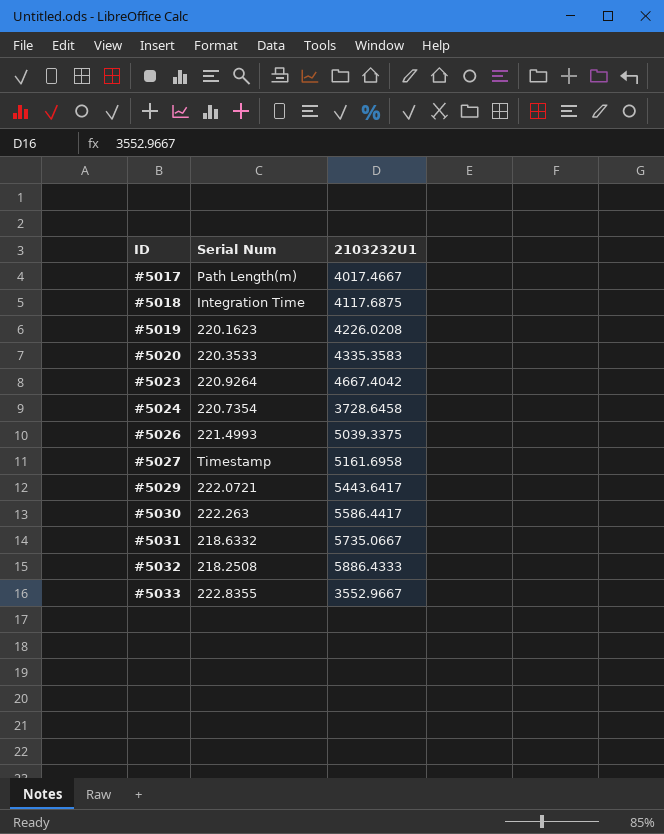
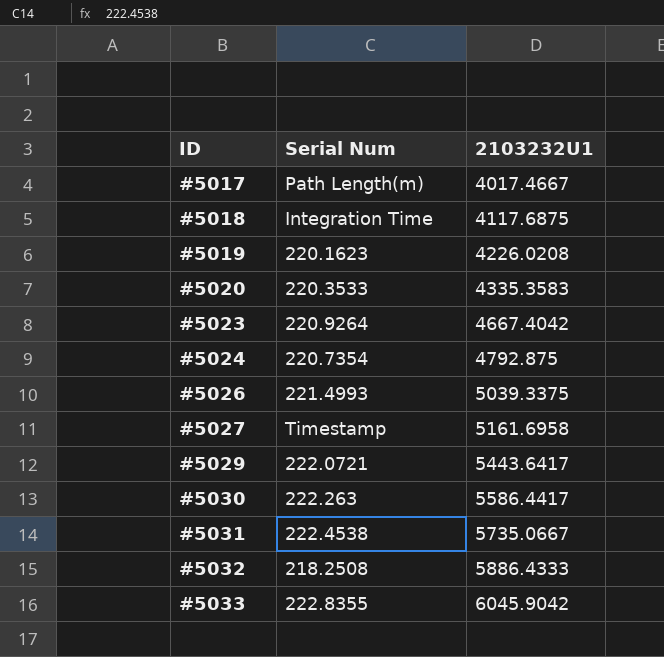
#5024 | 2103232U1: 3728.6458 -> 4792.875
#5031 | Serial Num: 218.6332 -> 222.4538
#5033 | 2103232U1: 3552.9667 -> 6045.9042

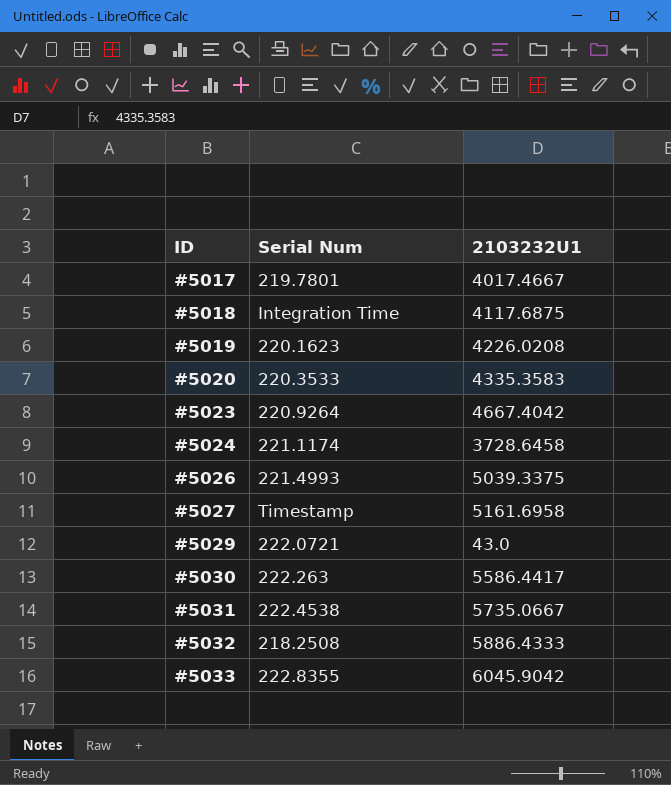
#5017 | Serial Num: Path Length(m) -> 219.7801
#5024 | Serial Num: 220.7354 -> 221.1174
#5024 | 2103232U1: 4792.875 -> 3728.6458
#5029 | 2103232U1: 5443.6417 -> 43.0

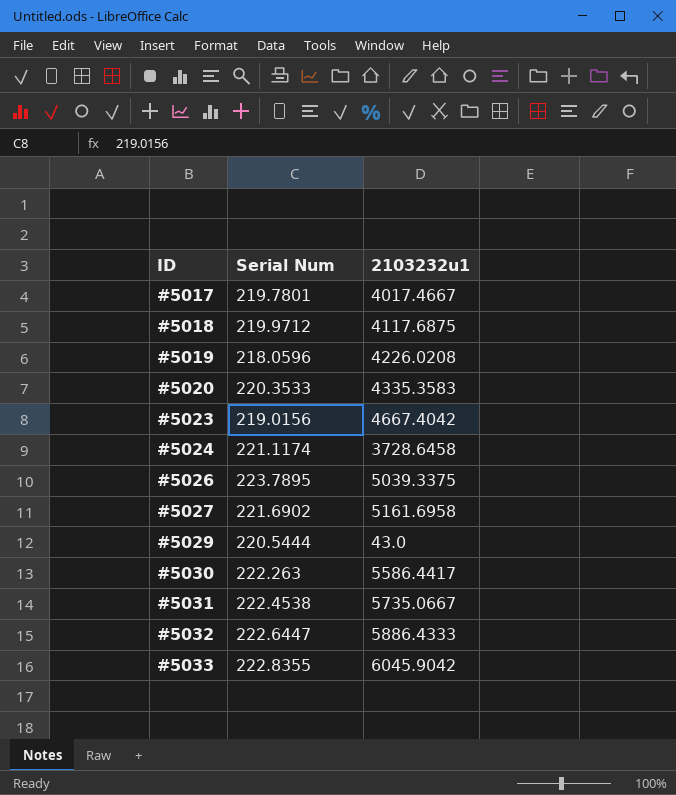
column name: 2103232U1 -> 2103232u1
#5018 | Serial Num: Integration Time -> 219.9712
#5019 | Serial Num: 220.1623 -> 218.0596
#5023 | Serial Num: 220.9264 -> 219.0156
#5026 | Serial Num: 221.4993 -> 223.7895
#5027 | Serial Num: Timestamp -> 221.6902
#5029 | Serial Num: 222.0721 -> 220.5444
#5032 | Serial Num: 218.2508 -> 222.6447

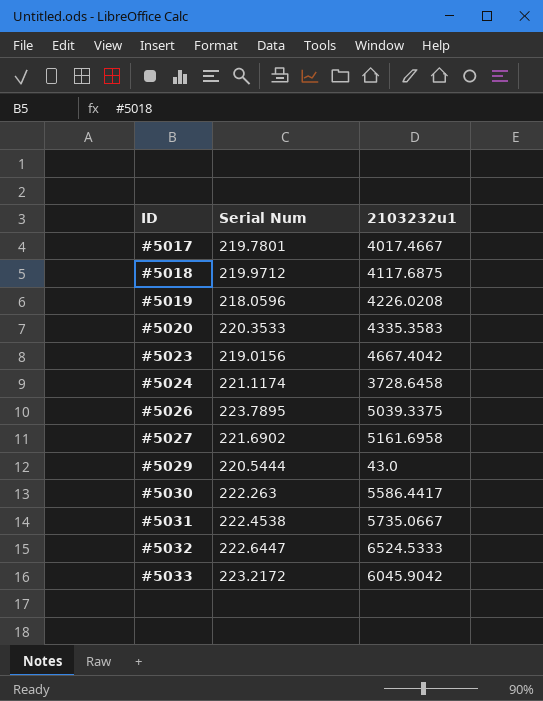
#5032 | 2103232u1: 5886.4333 -> 6524.5333
#5033 | Serial Num: 222.8355 -> 223.2172

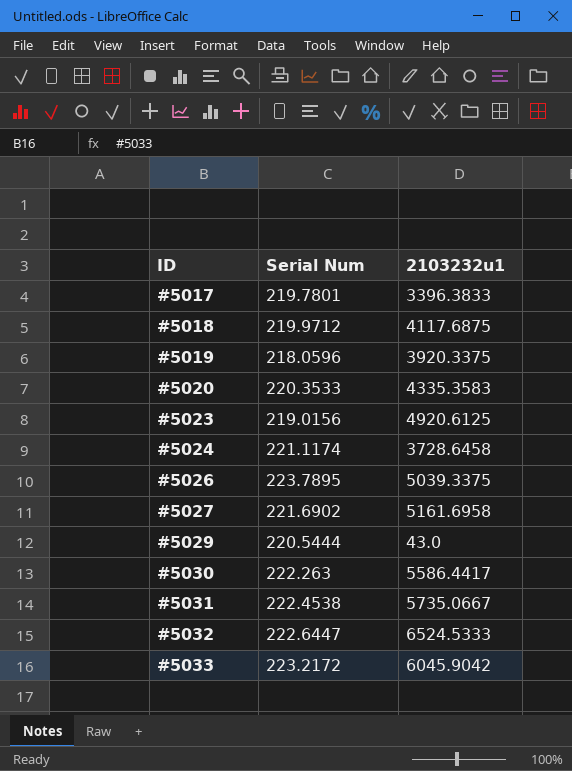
#5017 | 2103232u1: 4017.4667 -> 3396.3833
#5019 | 2103232u1: 4226.0208 -> 3920.3375
#5023 | 2103232u1: 4667.4042 -> 4920.6125

